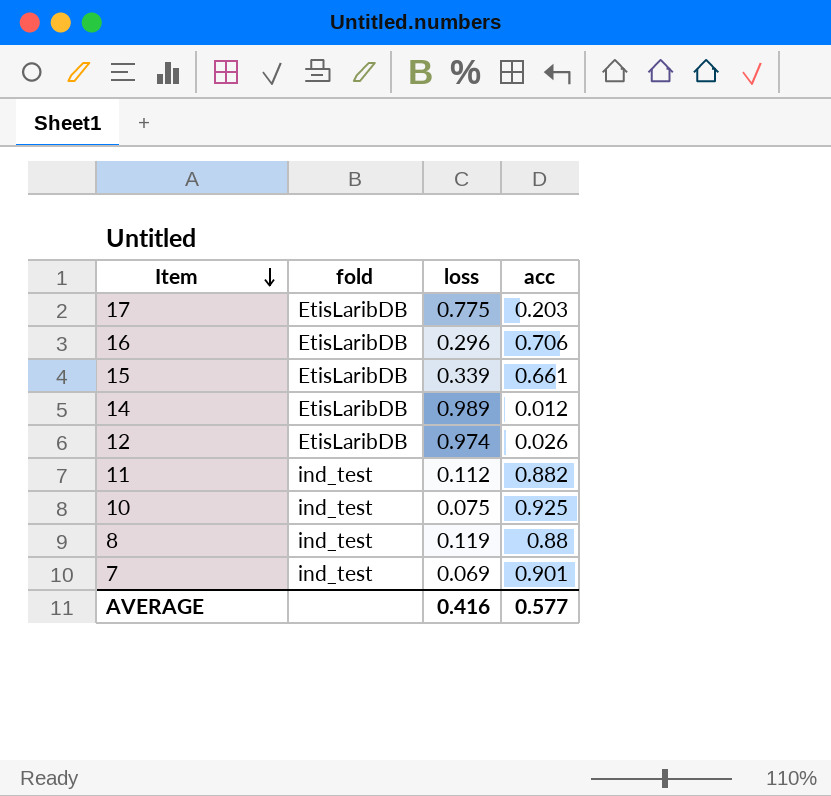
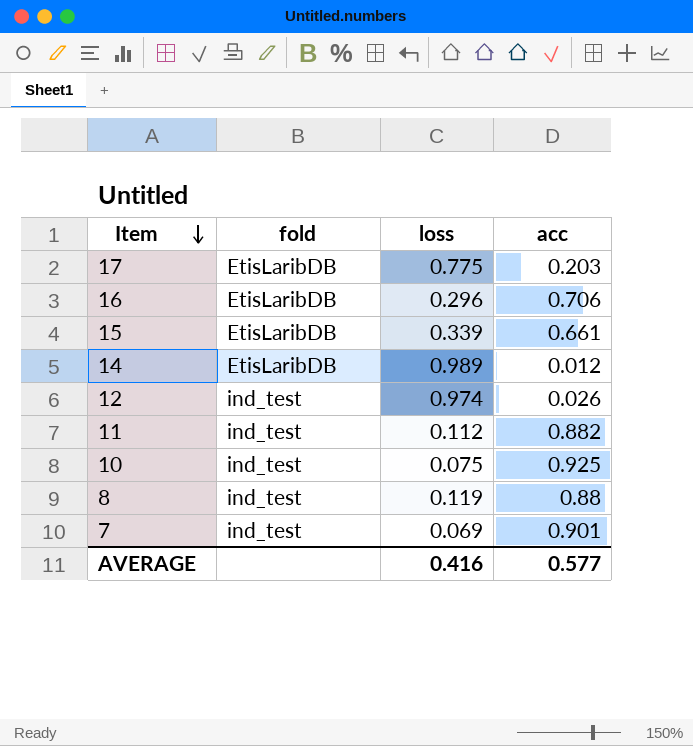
12 | fold: EtisLaribDB -> ind_test

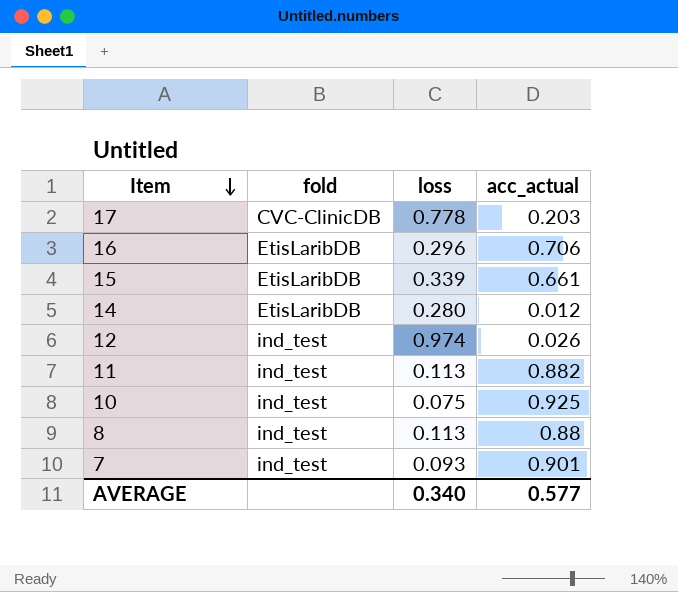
column name: acc -> acc_actual
17 | fold: EtisLaribDB -> CVC-ClinicDB
17 | loss: 0.775 -> 0.778
14 | loss: 0.989 -> 0.280
11 | loss: 0.112 -> 0.113
8 | loss: 0.119 -> 0.113
7 | loss: 0.069 -> 0.093
AVERAGE | loss: 0.416 -> 0.340

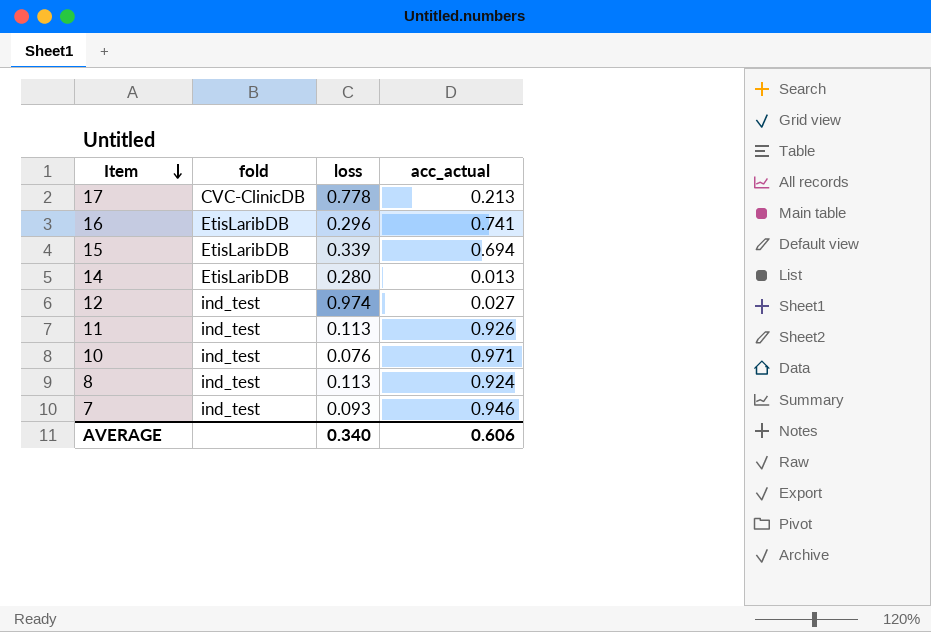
17 | acc_actual: 0.203 -> 0.213
16 | acc_actual: 0.706 -> 0.741
15 | acc_actual: 0.661 -> 0.694
14 | acc_actual: 0.012 -> 0.013
12 | acc_actual: 0.026 -> 0.027
11 | acc_actual: 0.882 -> 0.926
10 | loss: 0.075 -> 0.076
10 | acc_actual: 0.925 -> 0.971
8 | acc_actual: 0.88 -> 0.924
7 | acc_actual: 0.901 -> 0.946
AVERAGE | acc_actual: 0.577 -> 0.606

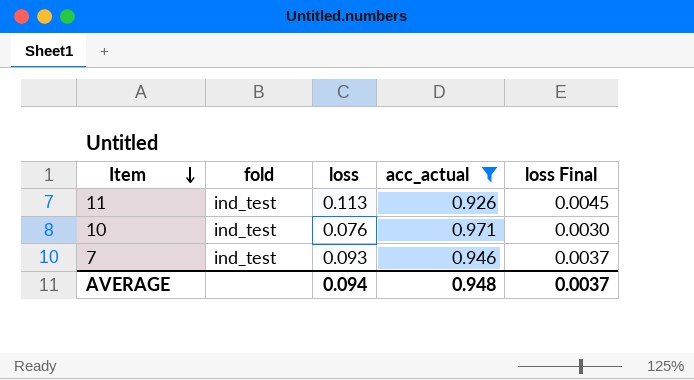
filter: none -> acc_actual >= 0.926
column loss Final | formula: none -> [loss] * 0.04
AVERAGE | loss: 0.340 -> 0.094
AVERAGE | acc_actual: 0.606 -> 0.948

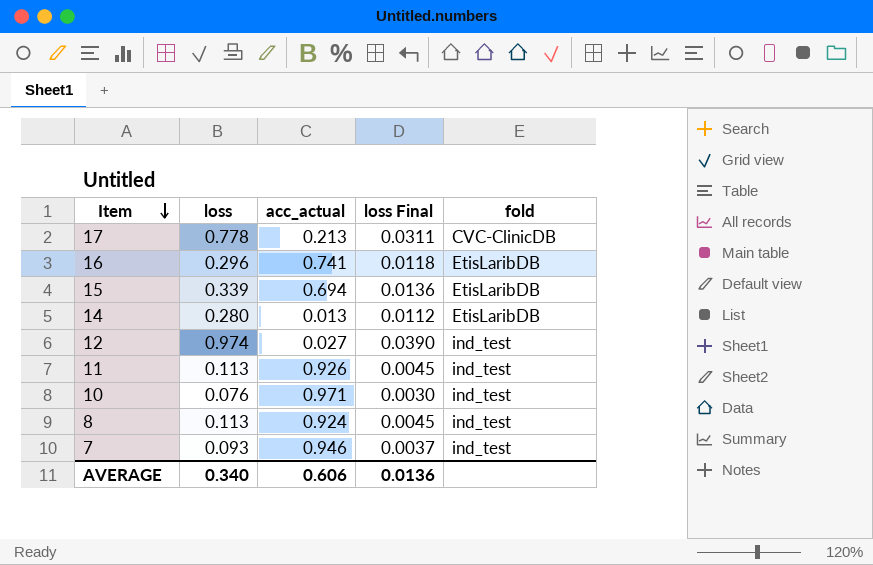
filter: acc_actual >= 0.926 -> none
column fold | position: 2 -> 5
AVERAGE | loss: 0.094 -> 0.340
AVERAGE | acc_actual: 0.948 -> 0.606
AVERAGE | loss Final: 0.0037 -> 0.0136

